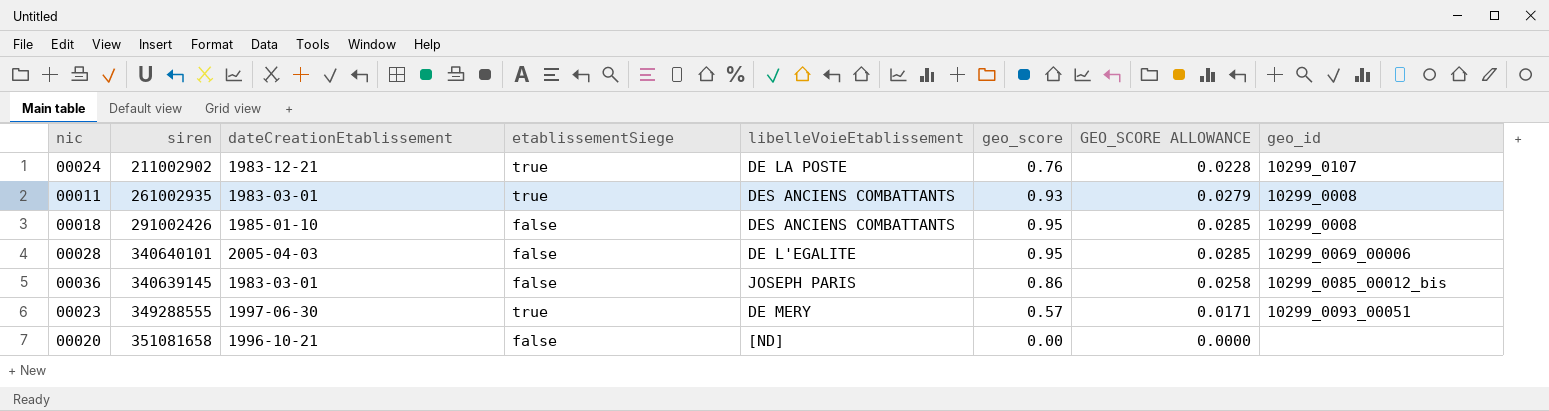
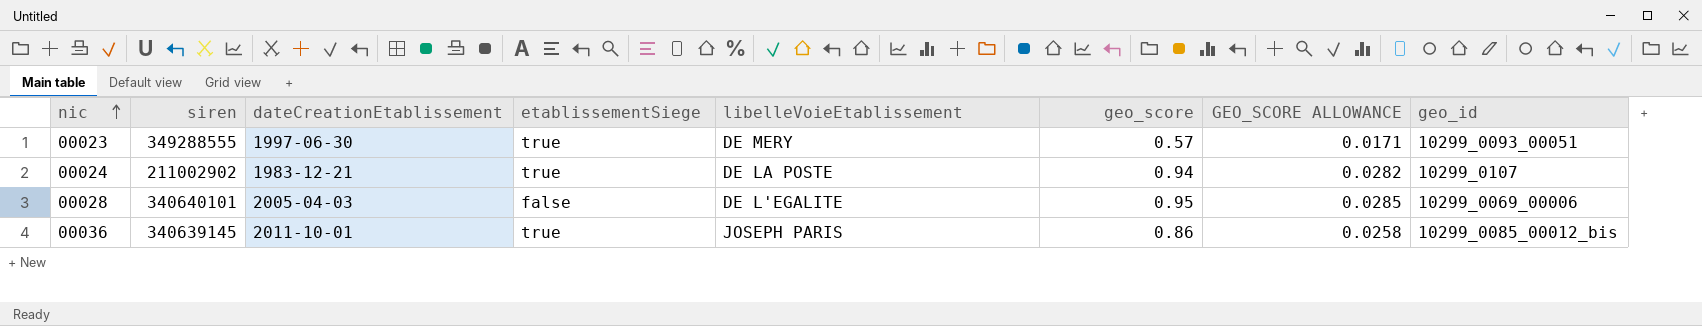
row order: none -> nic ascending
row 00011: 261002935 | 1983-03-01 | true | DES ANCIENS COMBATTANTS | 0.93 | 0.0279 | 10299_0008 -> none
row 00018: 291002426 | 1985-01-10 | false | DES ANCIENS COMBATTANTS | 0.95 | 0.0285 | 10299_0008 -> none
row 00020: 351081658 | 1996-10-21 | false | [ND] | 0.00 | 0.0000 | none -> none
00024 | geo_score: 0.76 -> 0.94
00024 | GEO_SCORE ALLOWANCE: 0.0228 -> 0.0282
00036 | dateCreationEtablissement: 1983-03-01 -> 2011-10-01
00036 | etablissementSiege: false -> true

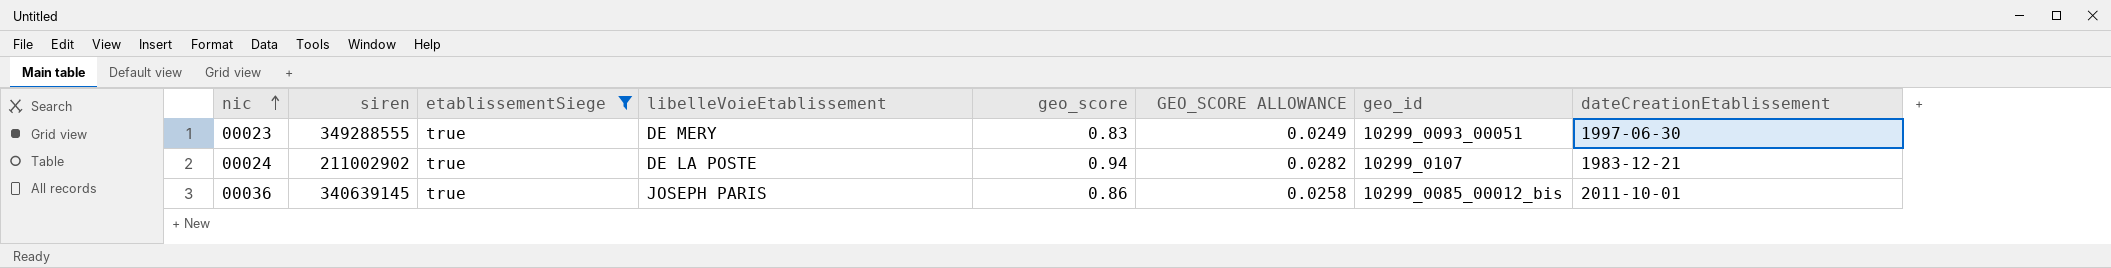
filter: none -> etablissementSiege = true
column dateCreationEtablissement | position: 3 -> 8
00023 | geo_score: 0.57 -> 0.83
00023 | GEO_SCORE ALLOWANCE: 0.0171 -> 0.0249

